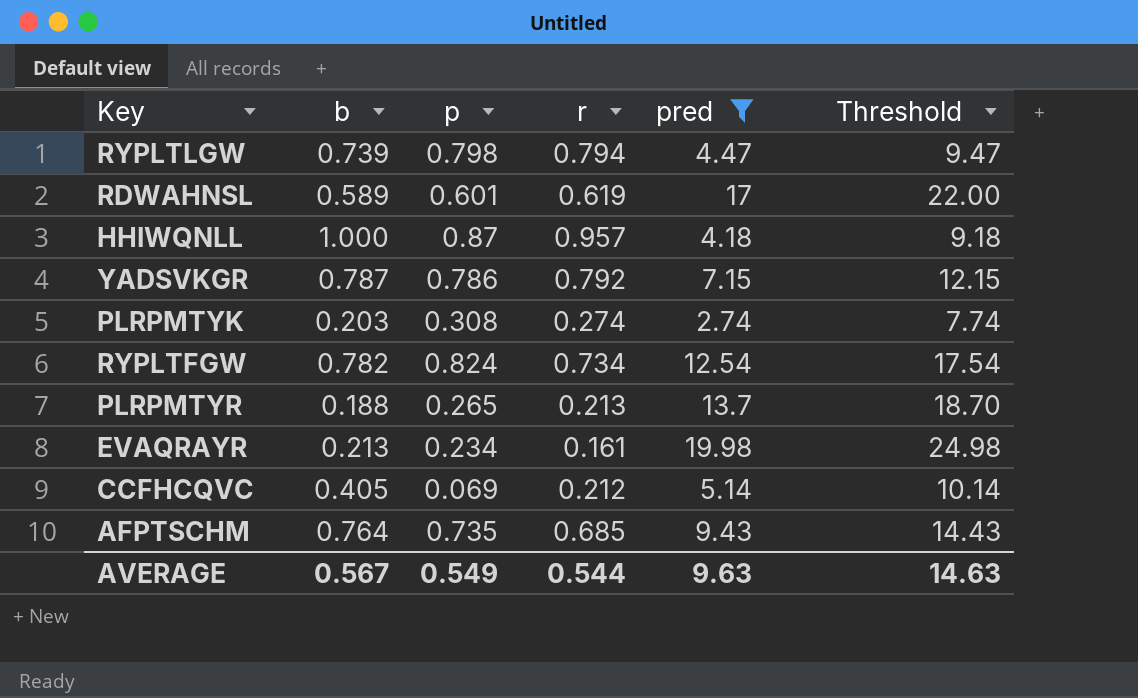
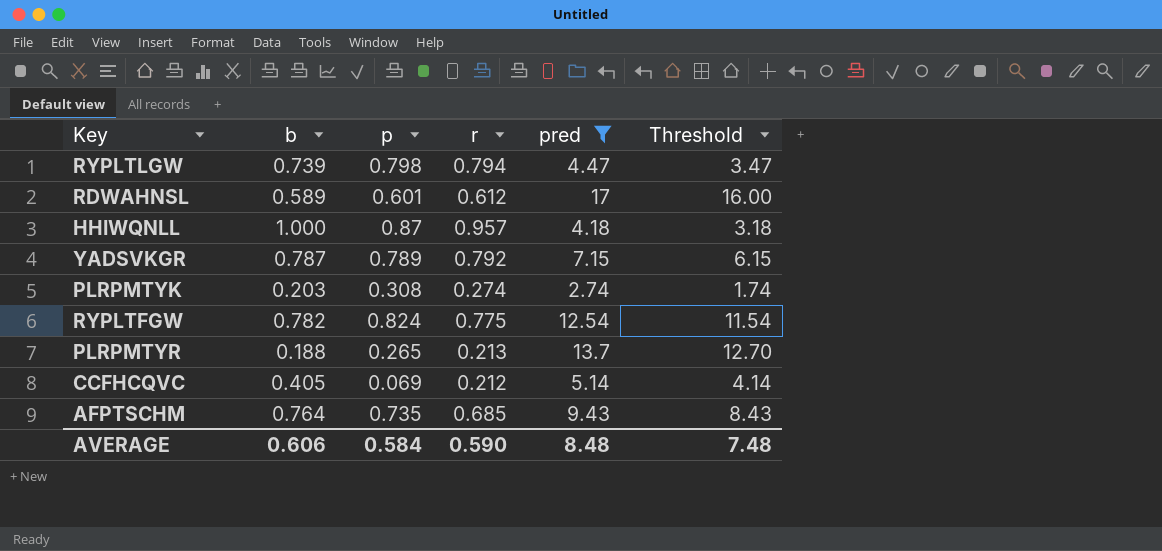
column Threshold | formula: [pred] + 5 -> [pred] - 1
row EVAQRAYR: 0.213 | 0.234 | 0.161 | 19.98 | 24.98 -> none
RDWAHNSL | r: 0.619 -> 0.612
YADSVKGR | p: 0.786 -> 0.789
RYPLTFGW | r: 0.734 -> 0.775
AVERAGE | b: 0.567 -> 0.606
AVERAGE | p: 0.549 -> 0.584
AVERAGE | r: 0.544 -> 0.590
AVERAGE | pred: 9.63 -> 8.48
AVERAGE | Threshold: 14.63 -> 7.48

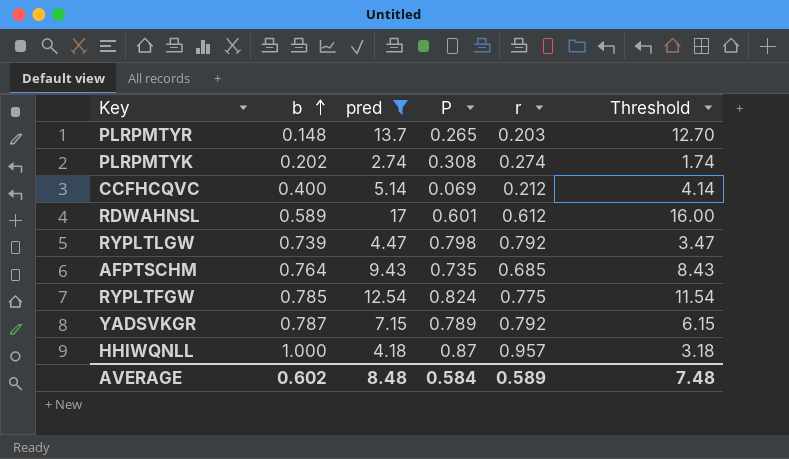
row order: none -> b ascending
column pred | position: 5 -> 3
column name: p -> P
PLRPMTYR | b: 0.188 -> 0.148
PLRPMTYR | r: 0.213 -> 0.203
PLRPMTYK | b: 0.203 -> 0.202
CCFHCQVC | b: 0.405 -> 0.400
RYPLTLGW | r: 0.794 -> 0.792
RYPLTFGW | b: 0.782 -> 0.785
AVERAGE | b: 0.606 -> 0.602
AVERAGE | r: 0.590 -> 0.589

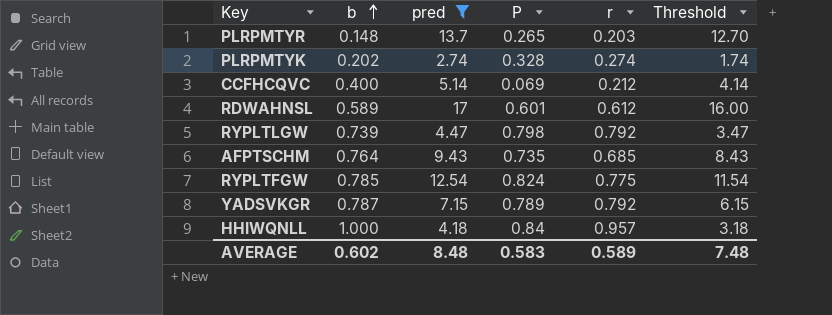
PLRPMTYK | P: 0.308 -> 0.328
HHIWQNLL | P: 0.87 -> 0.84
AVERAGE | P: 0.584 -> 0.583

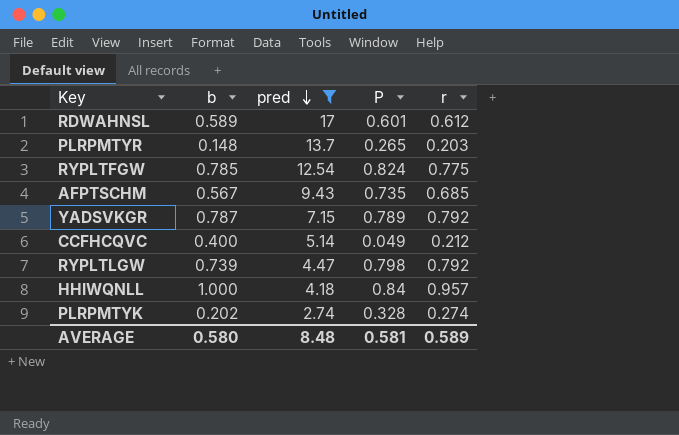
row order: b ascending -> pred descending
column Threshold | formula: [pred] - 1 -> none
AFPTSCHM | b: 0.764 -> 0.567
CCFHCQVC | P: 0.069 -> 0.049
AVERAGE | b: 0.602 -> 0.580
AVERAGE | P: 0.583 -> 0.581

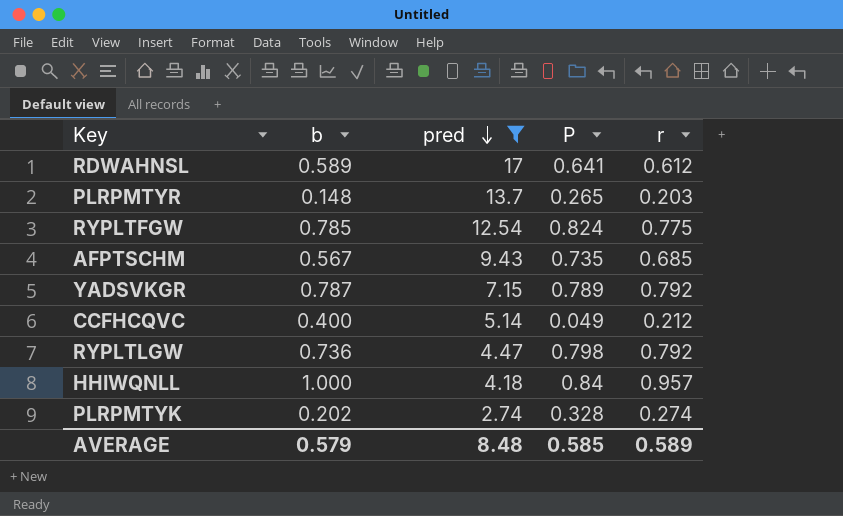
RDWAHNSL | P: 0.601 -> 0.641
RYPLTLGW | b: 0.739 -> 0.736
AVERAGE | b: 0.580 -> 0.579
AVERAGE | P: 0.581 -> 0.585

